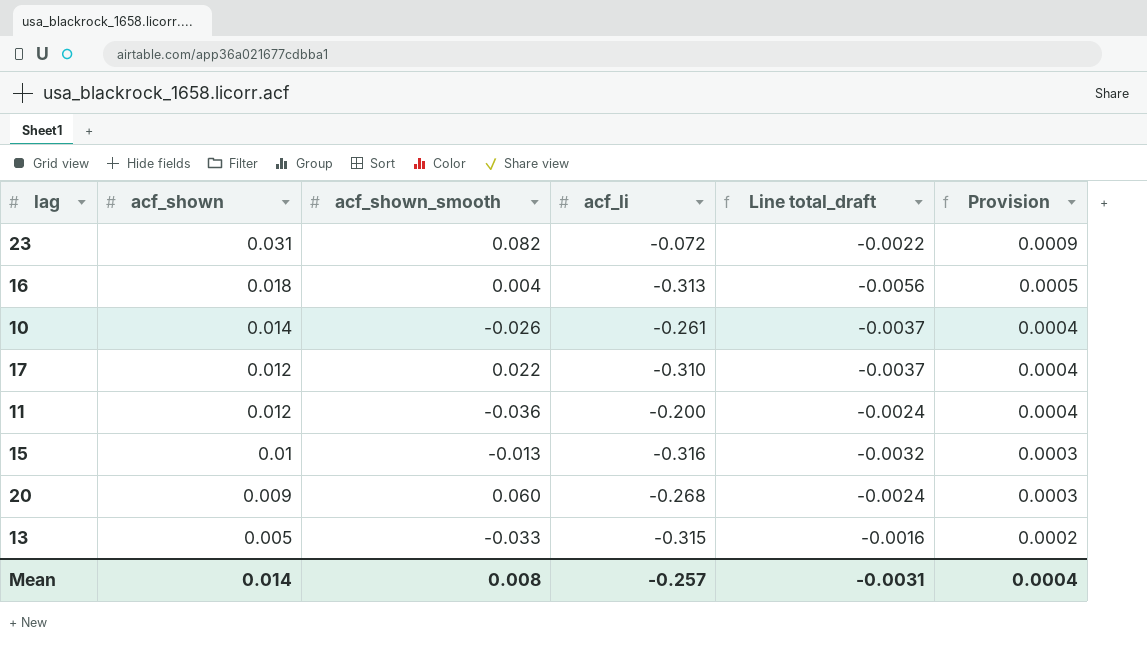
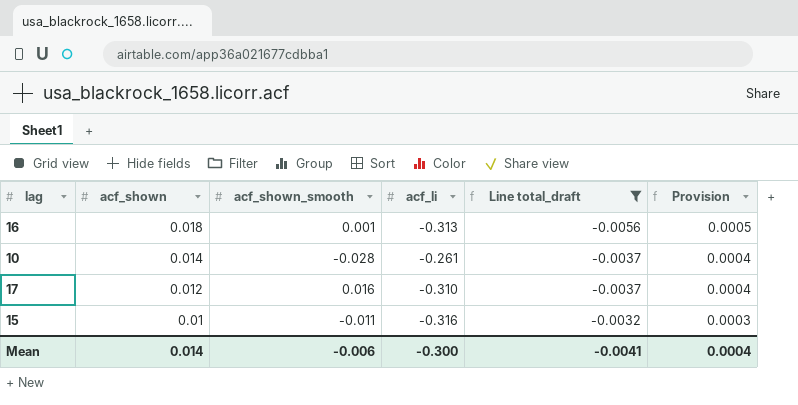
filter: none -> Line total_draft <= -0.0032
16 | acf_shown_smooth: 0.004 -> 0.001
10 | acf_shown_smooth: -0.026 -> -0.028
17 | acf_shown_smooth: 0.022 -> 0.016
15 | acf_shown_smooth: -0.013 -> -0.011
Mean | acf_shown_smooth: 0.008 -> -0.006
Mean | acf_li: -0.257 -> -0.300
Mean | Line total_draft: -0.0031 -> -0.0041

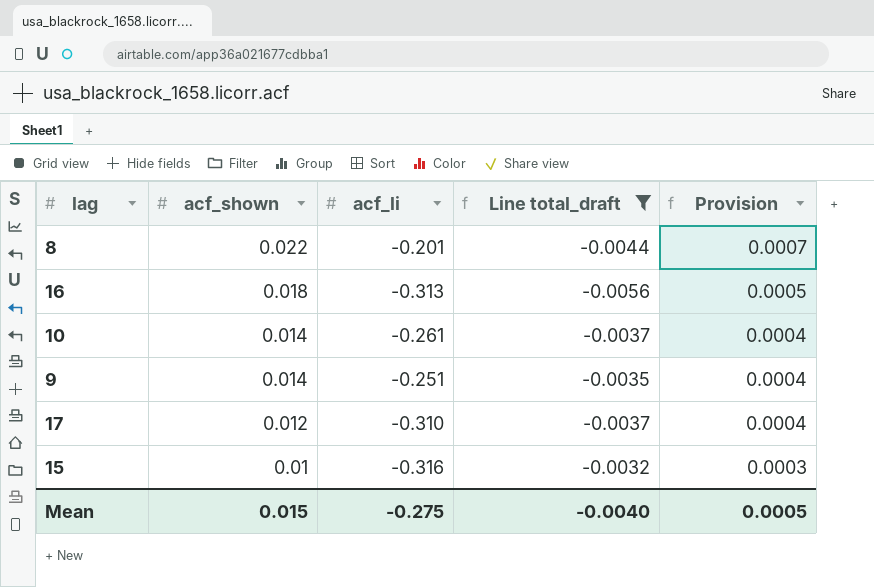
column acf_shown_smooth | position: 3 -> none
row 8: none -> 0.022 | -0.201 | -0.0044 | 0.0007
row 9: none -> 0.014 | -0.251 | -0.0035 | 0.0004
Mean | acf_shown: 0.014 -> 0.015
Mean | acf_li: -0.300 -> -0.275
Mean | Line total_draft: -0.0041 -> -0.0040
Mean | Provision: 0.0004 -> 0.0005

